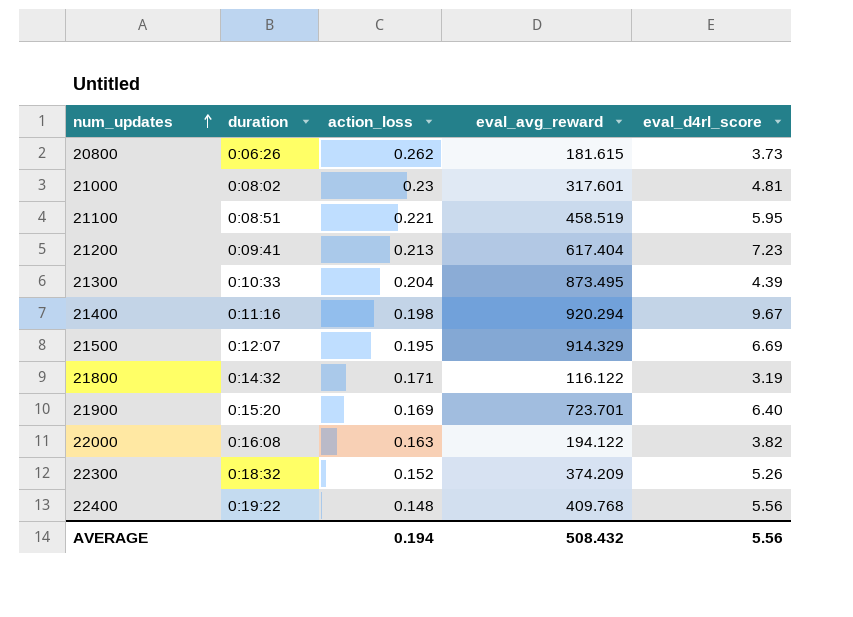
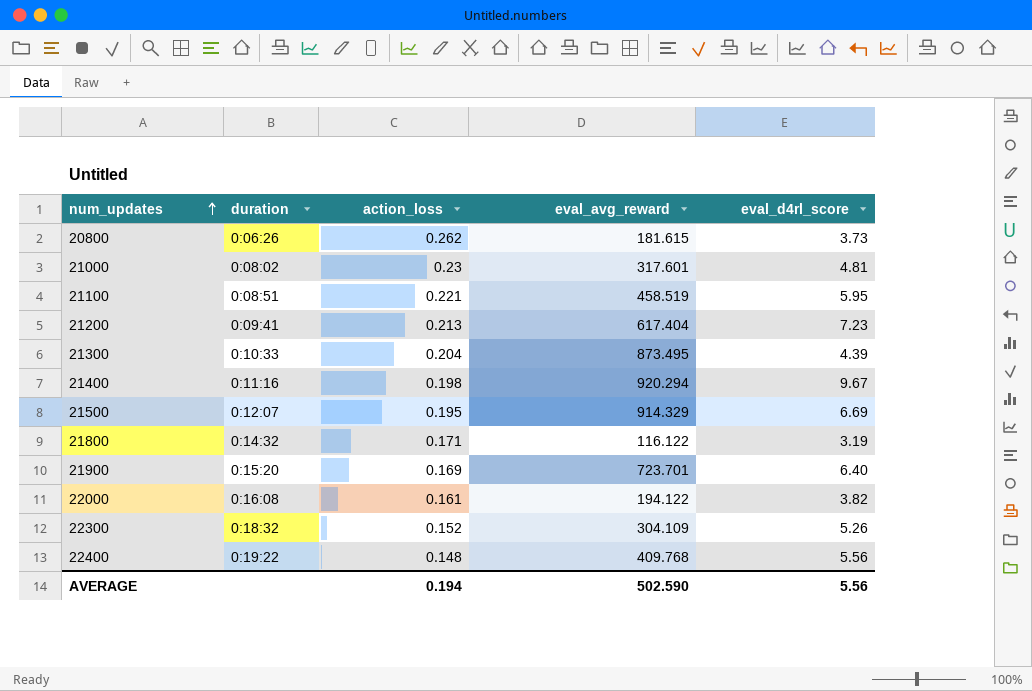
22000 | action_loss: 0.163 -> 0.161
22300 | eval_avg_reward: 374.209 -> 304.109
AVERAGE | eval_avg_reward: 508.432 -> 502.590

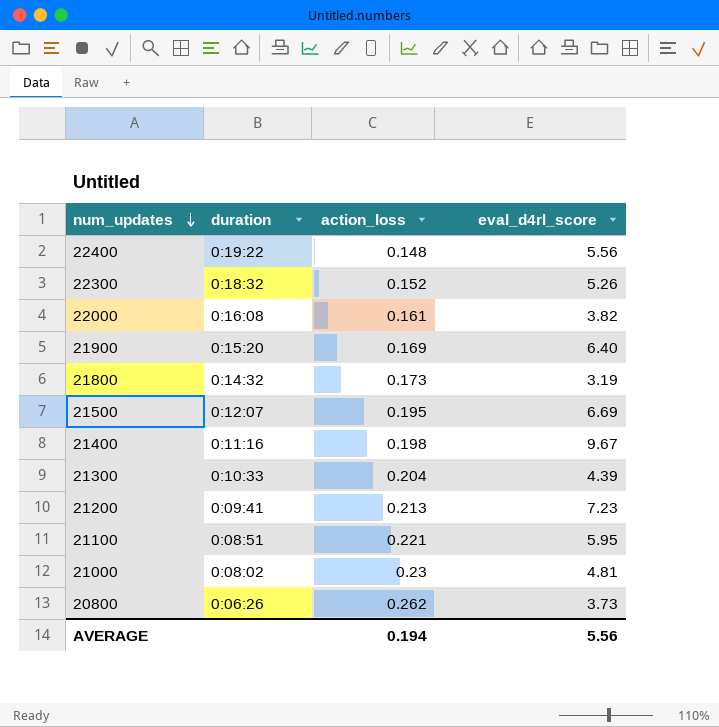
row order: num_updates ascending -> num_updates descending
column eval_avg_reward | position: 4 -> none
21800 | action_loss: 0.171 -> 0.173

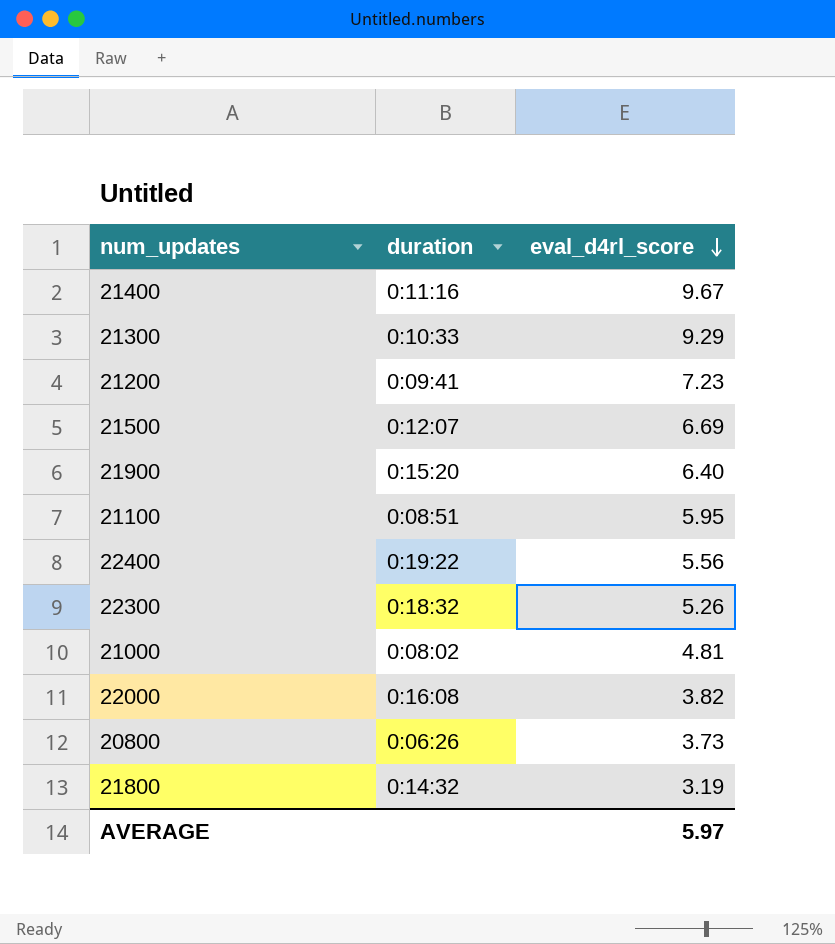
row order: num_updates descending -> eval_d4rl_score descending
column action_loss | position: 3 -> none
21300 | eval_d4rl_score: 4.39 -> 9.29
AVERAGE | eval_d4rl_score: 5.56 -> 5.97

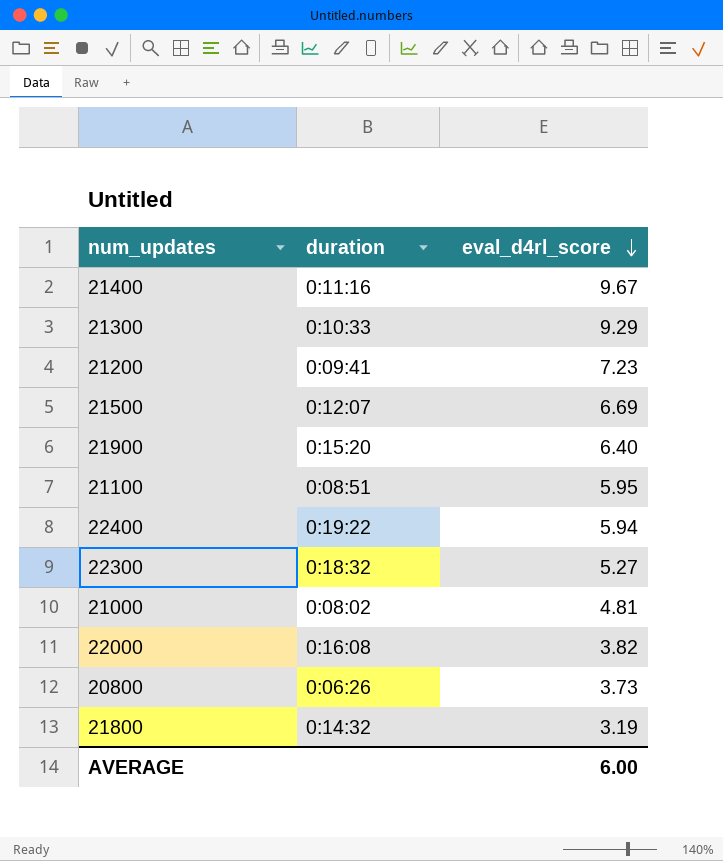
22400 | eval_d4rl_score: 5.56 -> 5.94
22300 | eval_d4rl_score: 5.26 -> 5.27
AVERAGE | eval_d4rl_score: 5.97 -> 6.00

